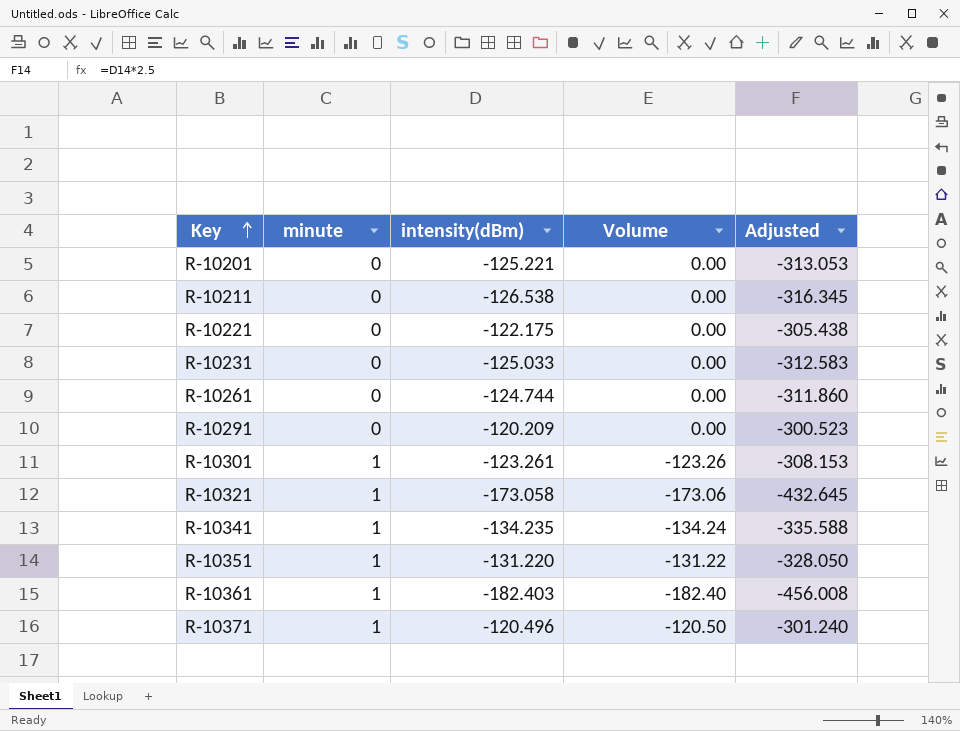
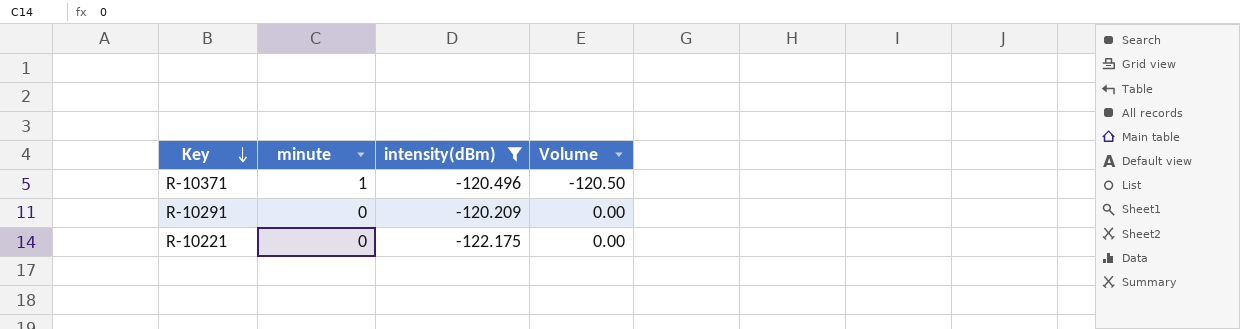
filter: none -> intensity(dBm) >= -122.175
row order: Key ascending -> Key descending
column Adjusted | formula: [intensity(dBm)] * 2.5 -> none

